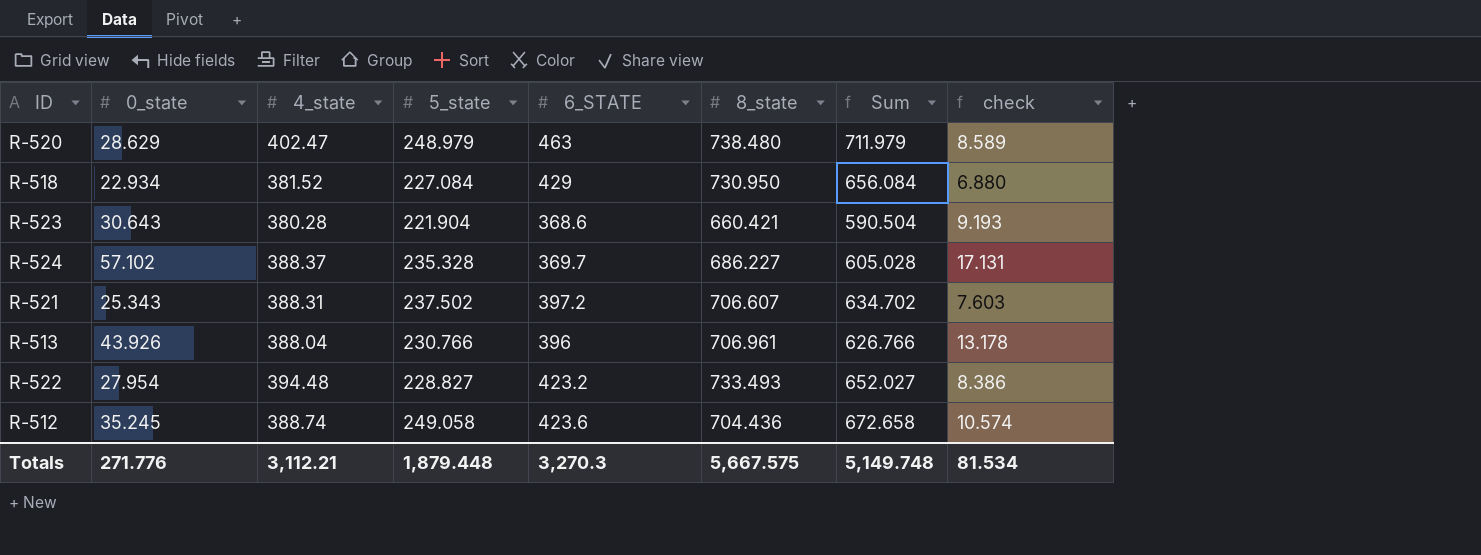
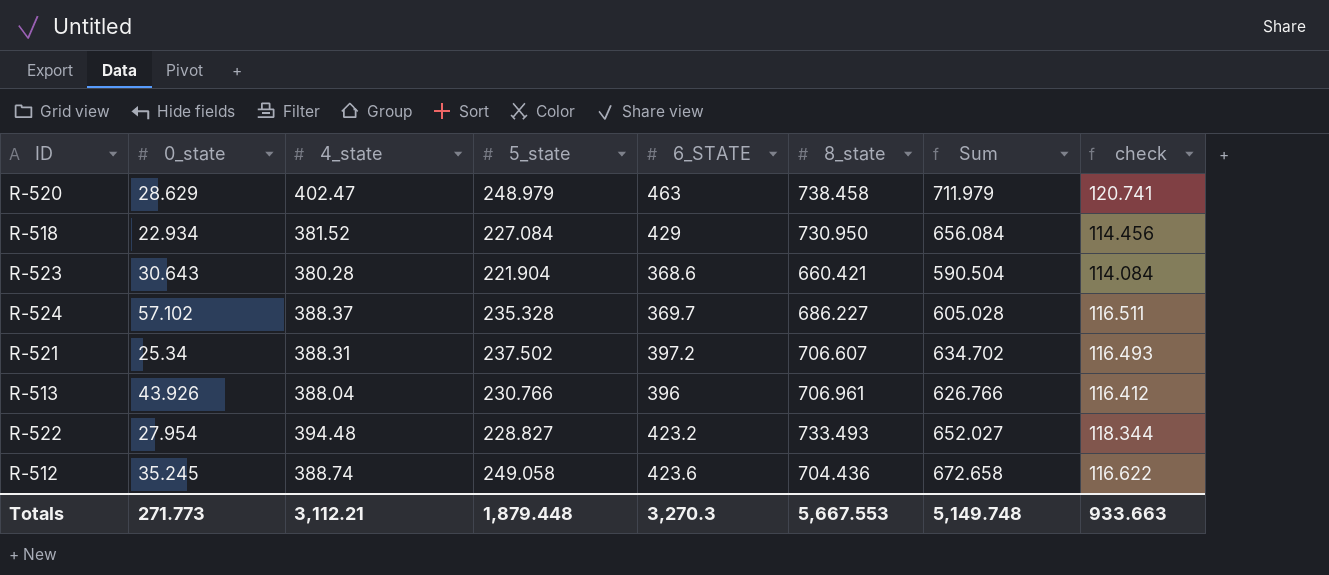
column check | formula: [0_state] * 0.3 -> [4_state] * 0.3
R-520 | 8_state: 738.480 -> 738.458
R-521 | 0_state: 25.343 -> 25.34
Totals | 0_state: 271.776 -> 271.773
Totals | 8_state: 5,667.575 -> 5,667.553
Totals | check: 81.534 -> 933.663

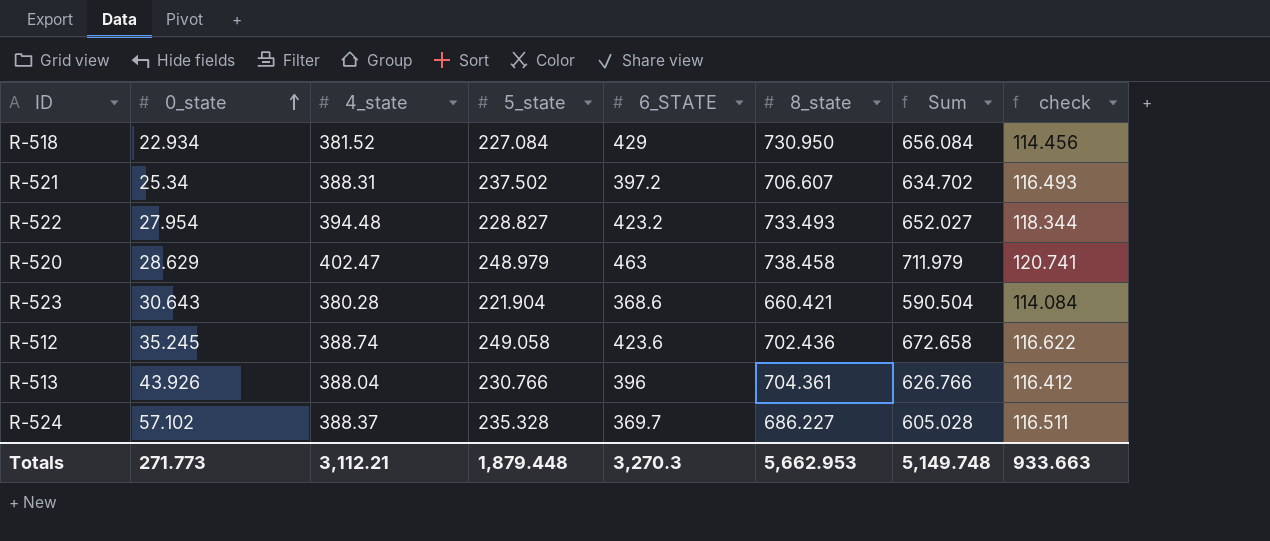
row order: none -> 0_state ascending
R-512 | 8_state: 704.436 -> 702.436
R-513 | 8_state: 706.961 -> 704.361
Totals | 8_state: 5,667.553 -> 5,662.953

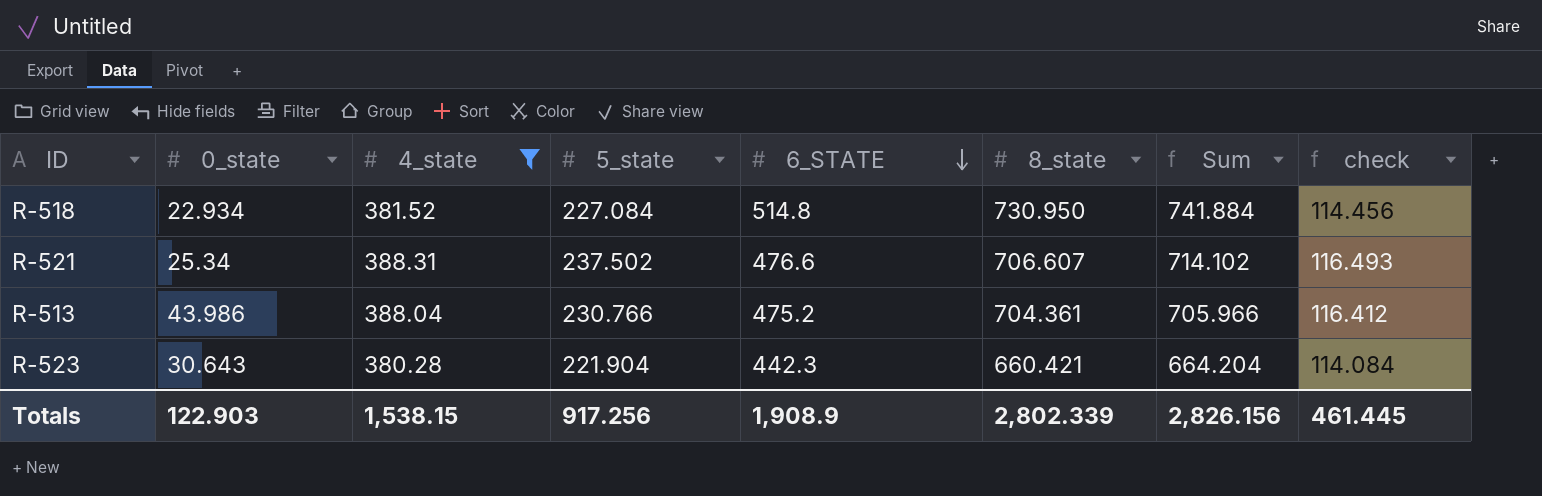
filter: none -> 4_state <= 388.31
row order: 0_state ascending -> 6_STATE descending
R-518 | 6_STATE: 429 -> 514.8
R-518 | Sum: 656.084 -> 741.884
R-521 | 6_STATE: 397.2 -> 476.6
R-521 | Sum: 634.702 -> 714.102
R-513 | 0_state: 43.926 -> 43.986
R-513 | 6_STATE: 396 -> 475.2
R-513 | Sum: 626.766 -> 705.966
R-523 | 6_STATE: 368.6 -> 442.3
R-523 | Sum: 590.504 -> 664.204
Totals | 0_state: 271.773 -> 122.903
Totals | 4_state: 3,112.21 -> 1,538.15
Totals | 5_state: 1,879.448 -> 917.256
Totals | 6_STATE: 3,270.3 -> 1,908.9
Totals | 8_state: 5,662.953 -> 2,802.339
Totals | Sum: 5,149.748 -> 2,826.156
Totals | check: 933.663 -> 461.445

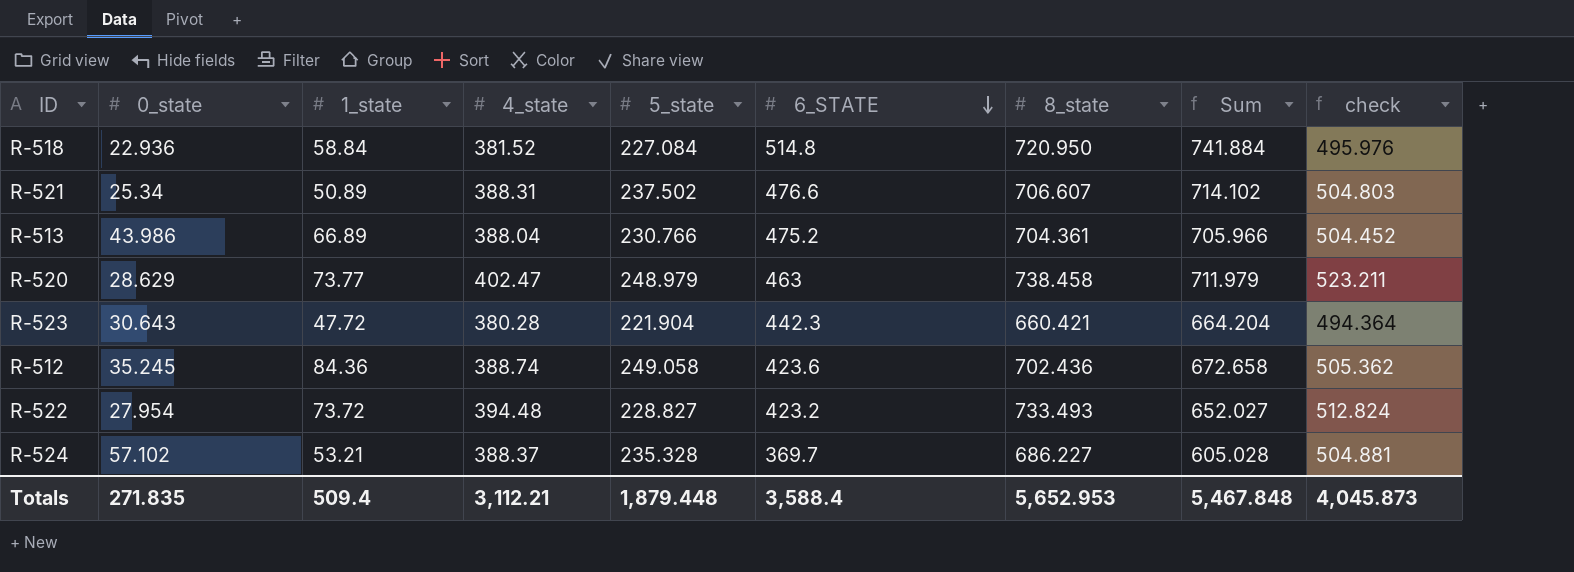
filter: 4_state <= 388.31 -> none
column 1_state | position: none -> 3
column check | formula: [4_state] * 0.3 -> [4_state] * 1.3
R-518 | 0_state: 22.934 -> 22.936
R-518 | 8_state: 730.950 -> 720.950
Totals | 0_state: 122.903 -> 271.835
Totals | 4_state: 1,538.15 -> 3,112.21
Totals | 5_state: 917.256 -> 1,879.448
Totals | 6_STATE: 1,908.9 -> 3,588.4
Totals | 8_state: 2,802.339 -> 5,652.953
Totals | Sum: 2,826.156 -> 5,467.848
Totals | check: 461.445 -> 4,045.873

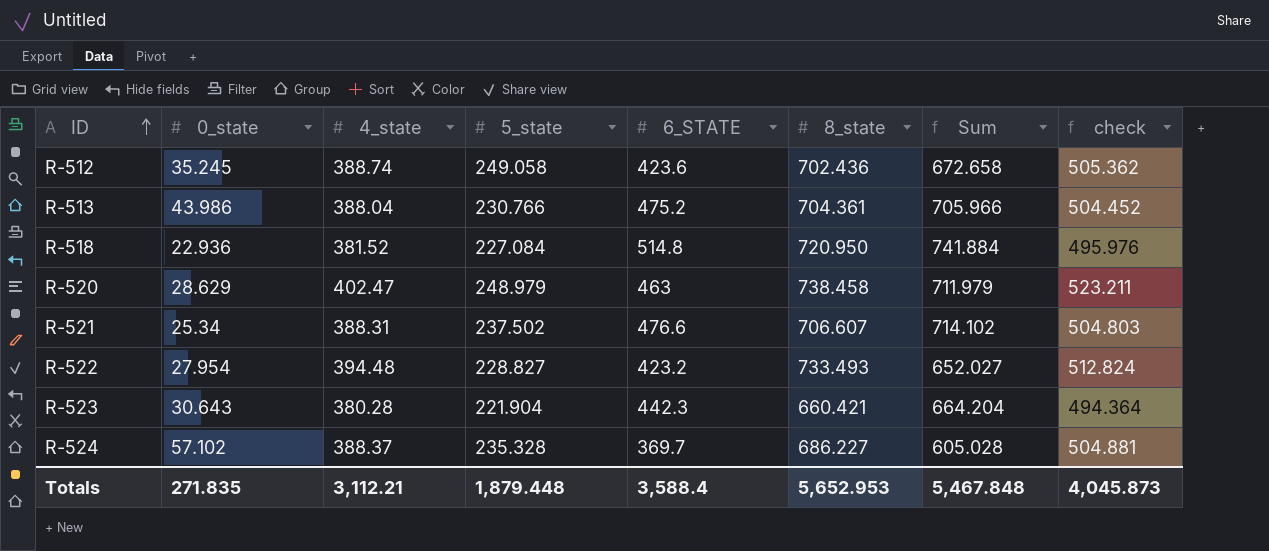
row order: 6_STATE descending -> ID ascending
column 1_state | position: 3 -> none

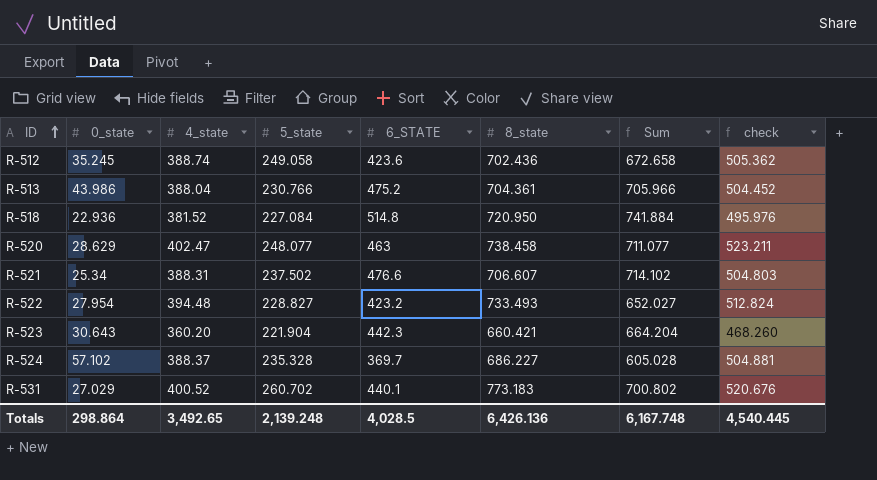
R-520 | 5_state: 248.979 -> 248.077
R-520 | Sum: 711.979 -> 711.077
R-523 | 4_state: 380.28 -> 360.20
R-523 | check: 494.364 -> 468.260
row R-531: none -> 27.029 | 400.52 | 260.702 | 440.1 | 773.183 | 700.802 | 520.676
Totals | 0_state: 271.835 -> 298.864
Totals | 4_state: 3,112.21 -> 3,492.65
Totals | 5_state: 1,879.448 -> 2,139.248
Totals | 6_STATE: 3,588.4 -> 4,028.5
Totals | 8_state: 5,652.953 -> 6,426.136
Totals | Sum: 5,467.848 -> 6,167.748
Totals | check: 4,045.873 -> 4,540.445

